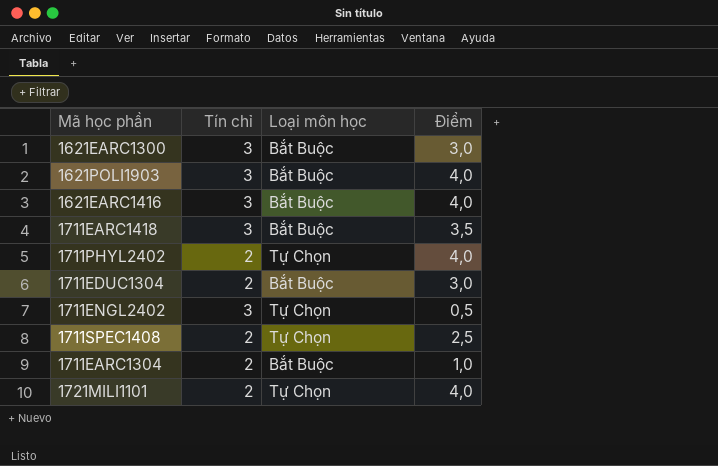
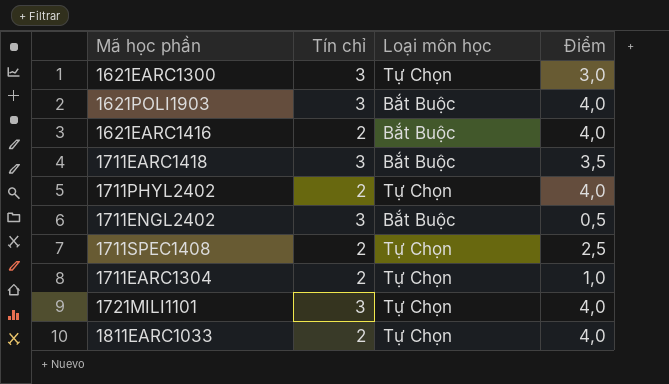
row 1711EDUC1304: 2 | Bắt Buộc | 3,0 -> none
1621EARC1300 | Loại môn học: Bắt Buộc -> Tự Chọn
1621EARC1416 | Tín chỉ: 3 -> 2
1711ENGL2402 | Loại môn học: Tự Chọn -> Bắt Buộc
1711EARC1304 | Loại môn học: Bắt Buộc -> Tự Chọn
1721MILI1101 | Tín chỉ: 2 -> 3
row 1811EARC1033: none -> 2 | Tự Chọn | 4,0

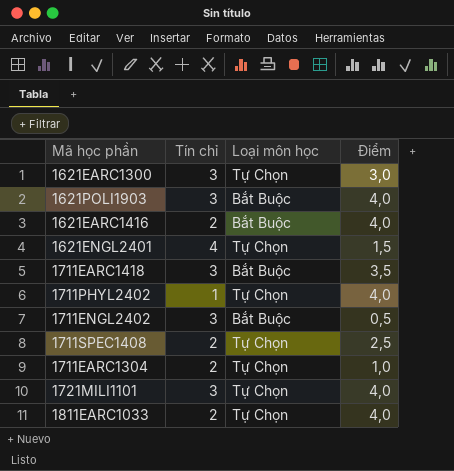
row 1621ENGL2401: none -> 4 | Tự Chọn | 1,5
1711PHYL2402 | Tín chỉ: 2 -> 1

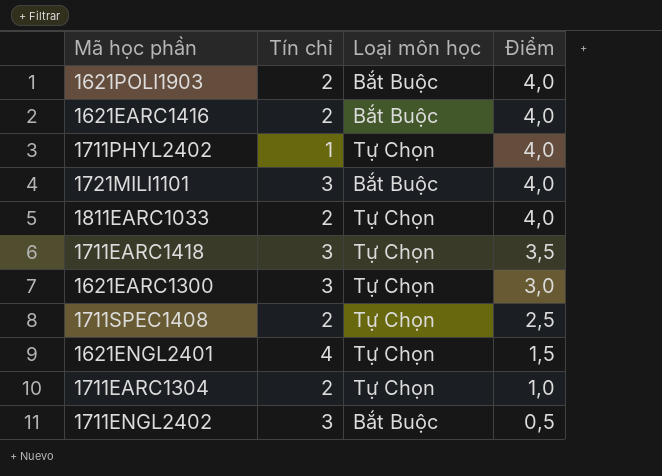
row order: none -> Điểm descending
1621POLI1903 | Tín chỉ: 3 -> 2
1721MILI1101 | Loại môn học: Tự Chọn -> Bắt Buộc
1711EARC1418 | Loại môn học: Bắt Buộc -> Tự Chọn

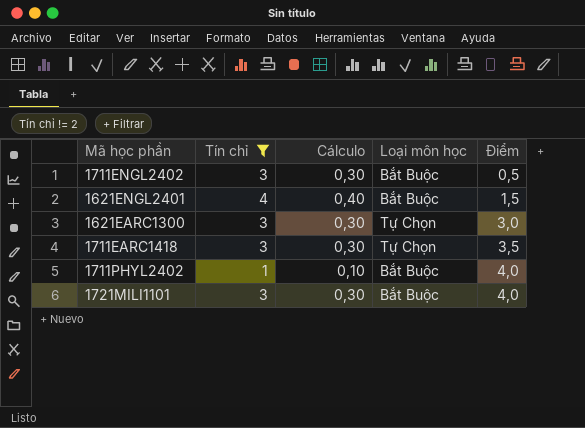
filter: none -> Tín chỉ != 2
row order: Điểm descending -> Điểm ascending
column Cálculo | formula: none -> [Tín chỉ] * 0,1
1621ENGL2401 | Loại môn học: Tự Chọn -> Bắt Buộc
1711PHYL2402 | Loại môn học: Tự Chọn -> Bắt Buộc

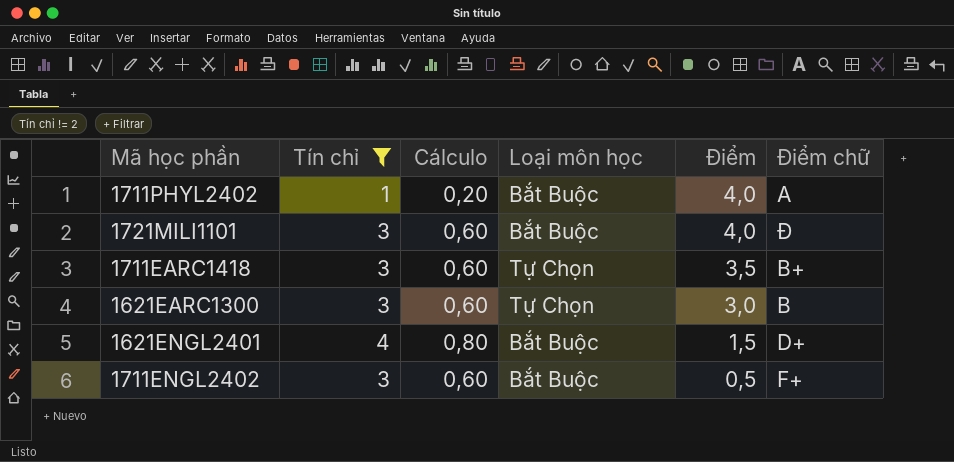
row order: Điểm ascending -> Điểm descending
column Cálculo | formula: [Tín chỉ] * 0,1 -> [Tín chỉ] * 0,2
column Điểm chữ | position: none -> 6

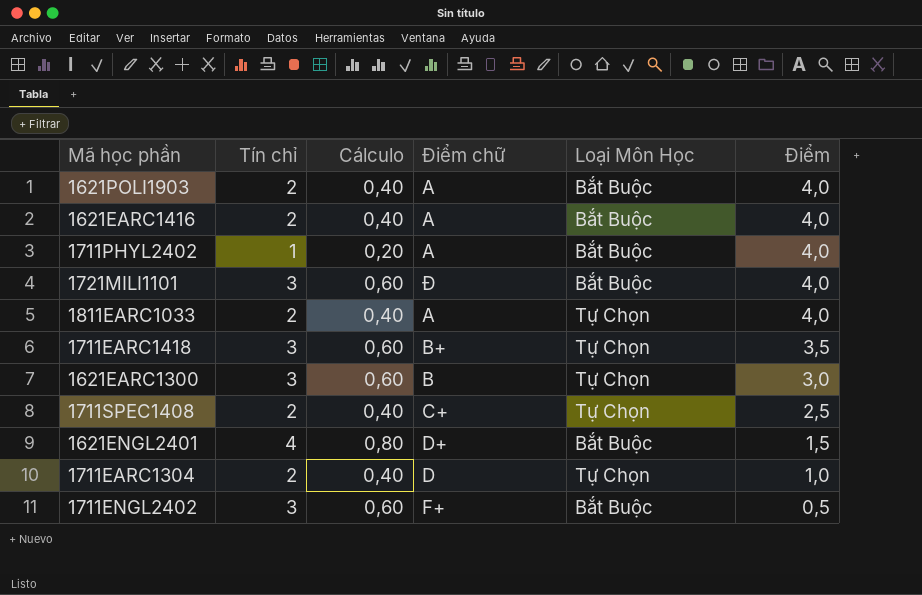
filter: Tín chỉ != 2 -> none
column Điểm chữ | position: 6 -> 4
column name: Loại môn học -> Loại Môn Học

